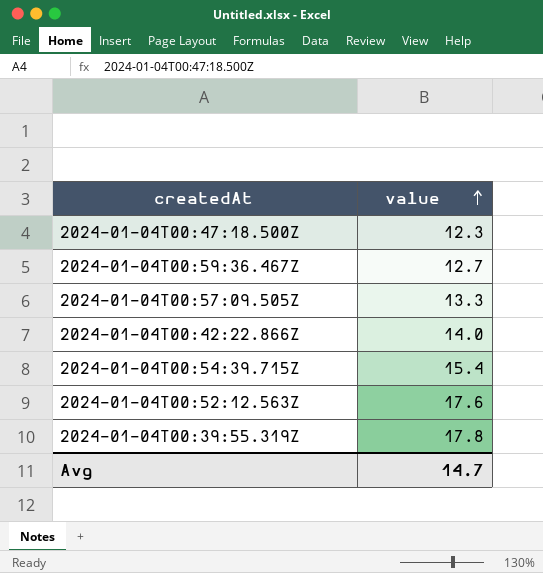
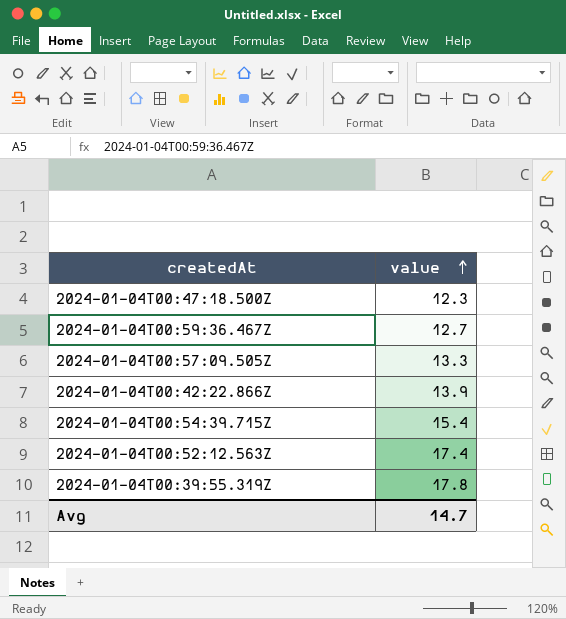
2024-01-04T00:42:22.866Z | value: 14.0 -> 13.9
2024-01-04T00:52:12.563Z | value: 17.6 -> 17.4

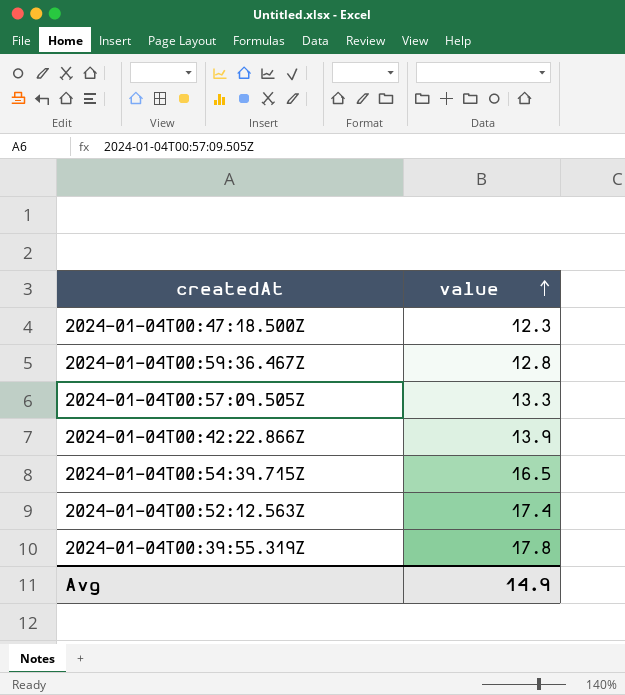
2024-01-04T00:59:36.467Z | value: 12.7 -> 12.8
2024-01-04T00:54:39.715Z | value: 15.4 -> 16.5
Avg | value: 14.7 -> 14.9

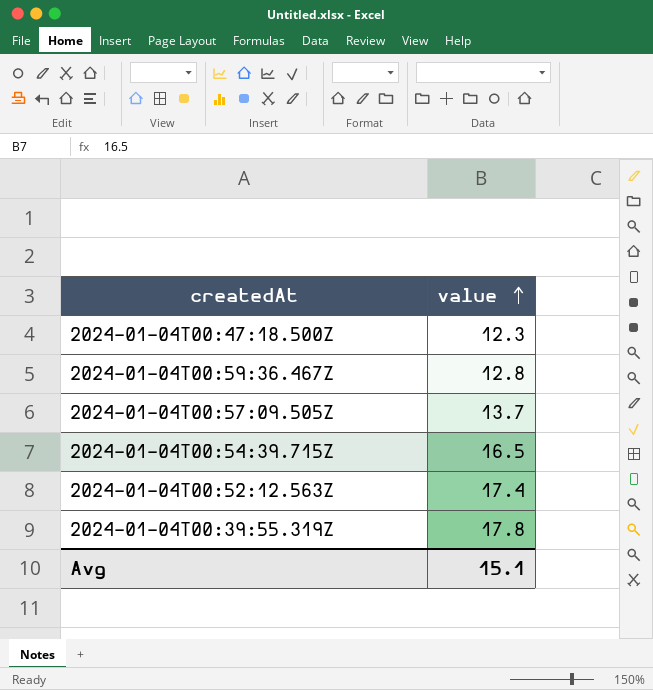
row 2024-01-04T00:42:22.866Z: 13.9 -> none
2024-01-04T00:57:09.505Z | value: 13.3 -> 13.7
Avg | value: 14.9 -> 15.1

